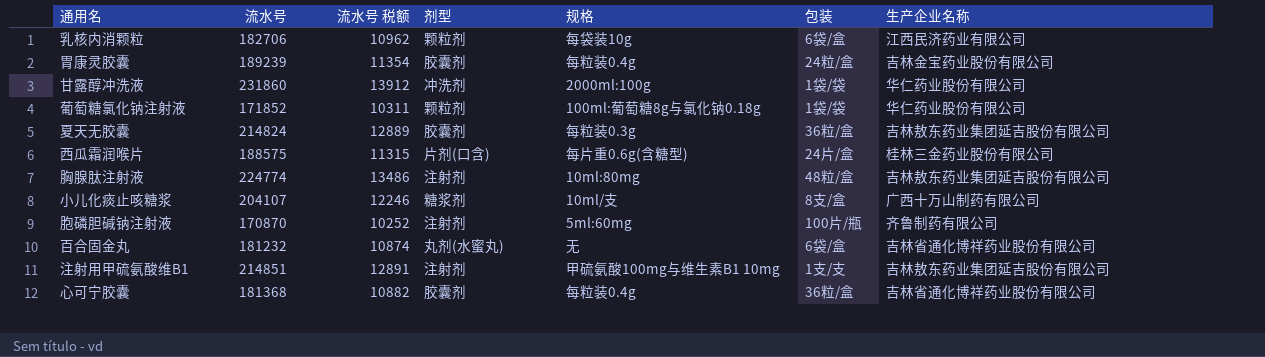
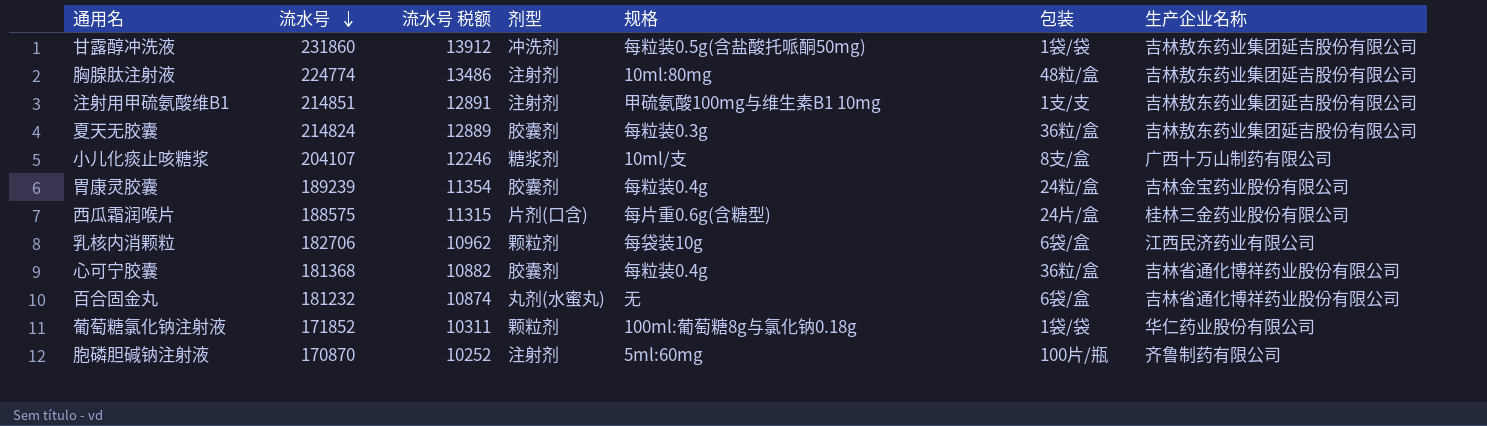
row order: none -> 流水号 descending
甘露醇冲洗液 | 规格: 2000ml:100g -> 每粒装0.5g(含盐酸托哌酮50mg)
甘露醇冲洗液 | 生产企业名称: 华仁药业股份有限公司 -> 吉林敖东药业集团延吉股份有限公司

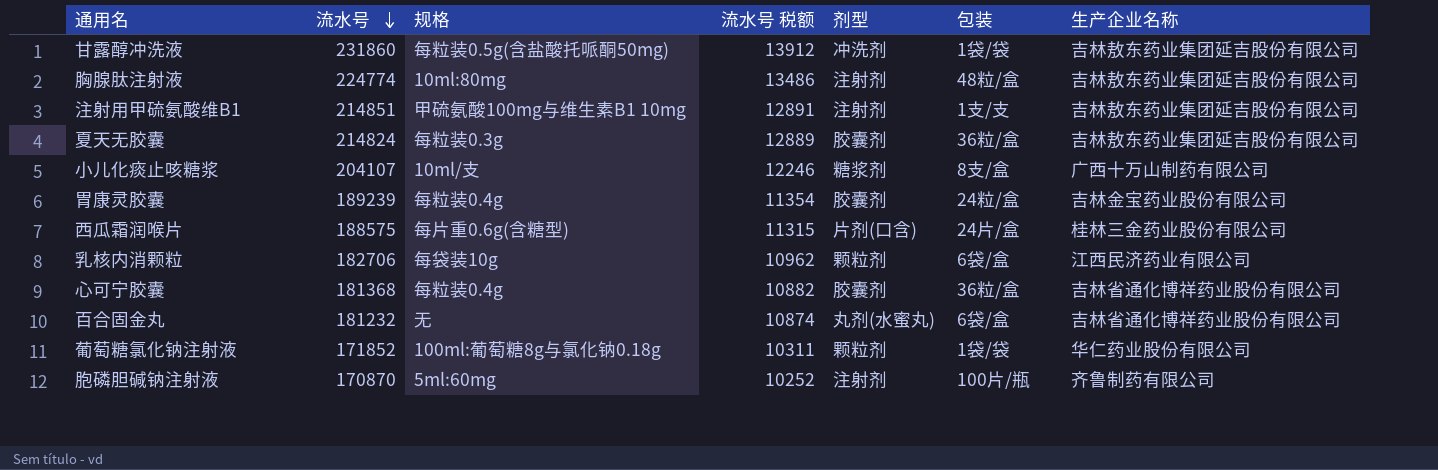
column 规格 | position: 5 -> 3

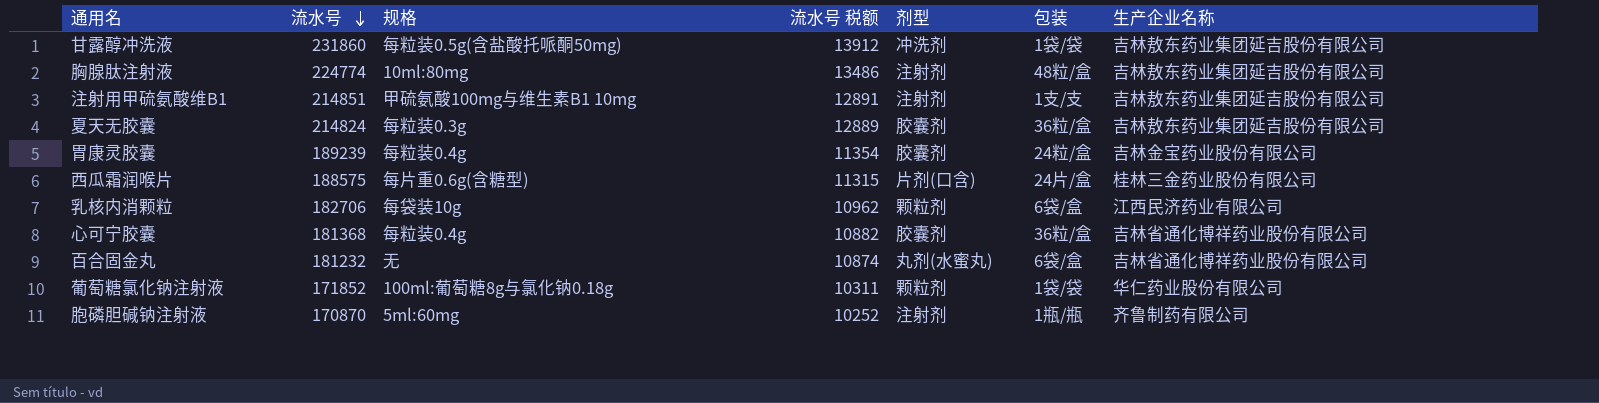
row 小儿化痰止咳糖浆: 204107 | 10ml/支 | 12246 | 糖浆剂 | 8支/盒 | 广西十万山制药有限公司 -> none
胞磷胆碱钠注射液 | 包装: 100片/瓶 -> 1瓶/瓶

